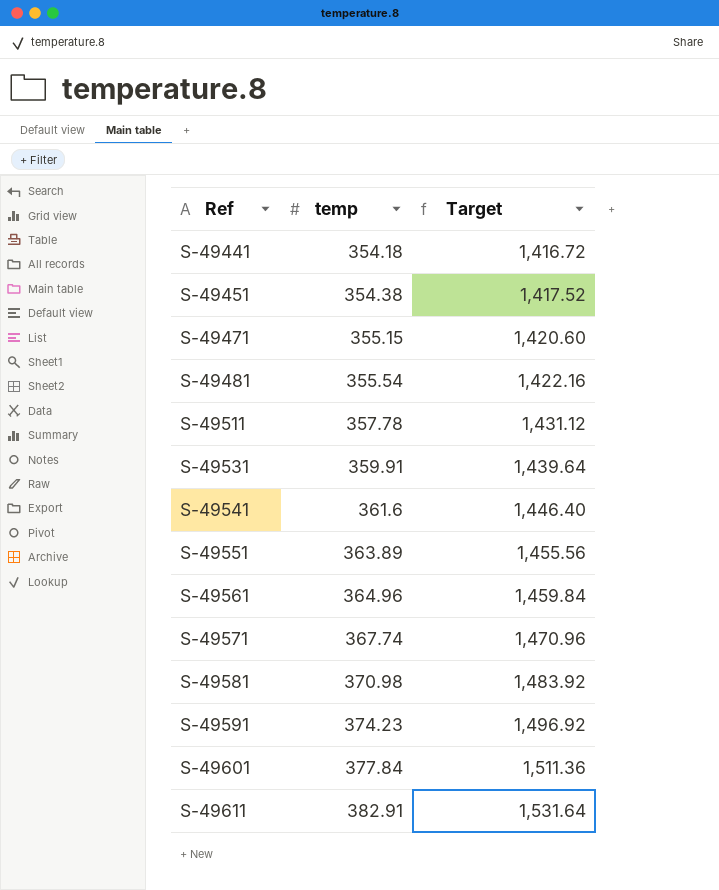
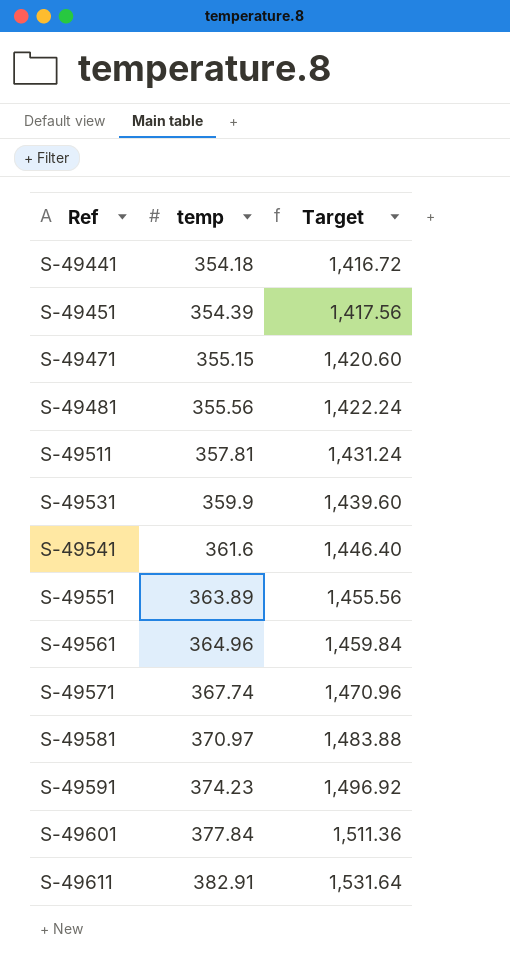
S-49451 | temp: 354.38 -> 354.39
S-49451 | Target: 1,417.52 -> 1,417.56
S-49481 | temp: 355.54 -> 355.56
S-49481 | Target: 1,422.16 -> 1,422.24
S-49511 | temp: 357.78 -> 357.81
S-49511 | Target: 1,431.12 -> 1,431.24
S-49531 | temp: 359.91 -> 359.9
S-49531 | Target: 1,439.64 -> 1,439.60
S-49581 | temp: 370.98 -> 370.97
S-49581 | Target: 1,483.92 -> 1,483.88

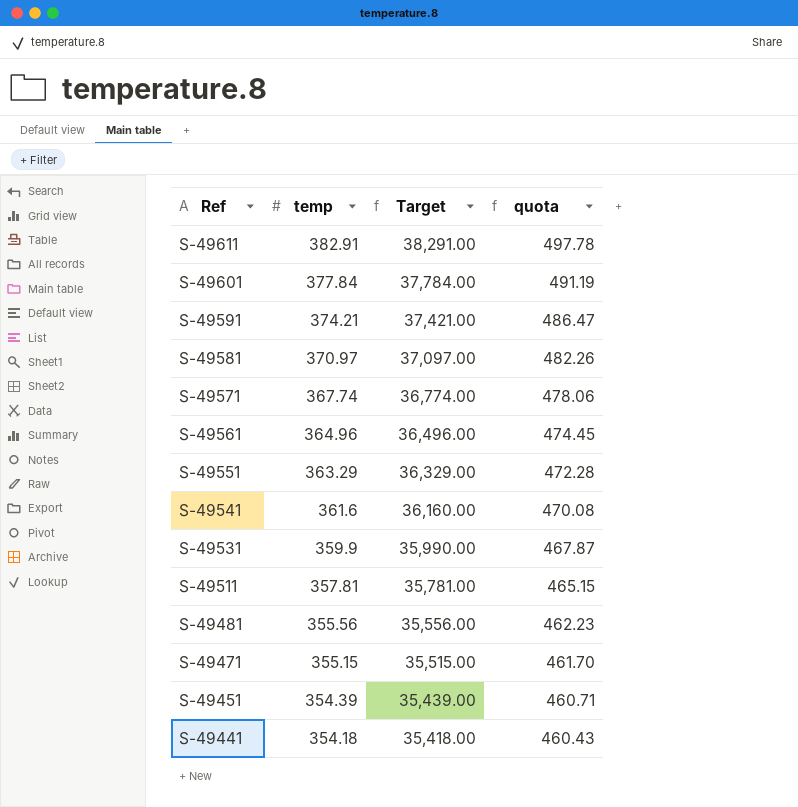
row order: Ref ascending -> Ref descending
column Target | formula: [temp] * 4 -> [temp] * 100
column quota | formula: none -> [temp] * 1.3
S-49591 | temp: 374.23 -> 374.21
S-49551 | temp: 363.89 -> 363.29

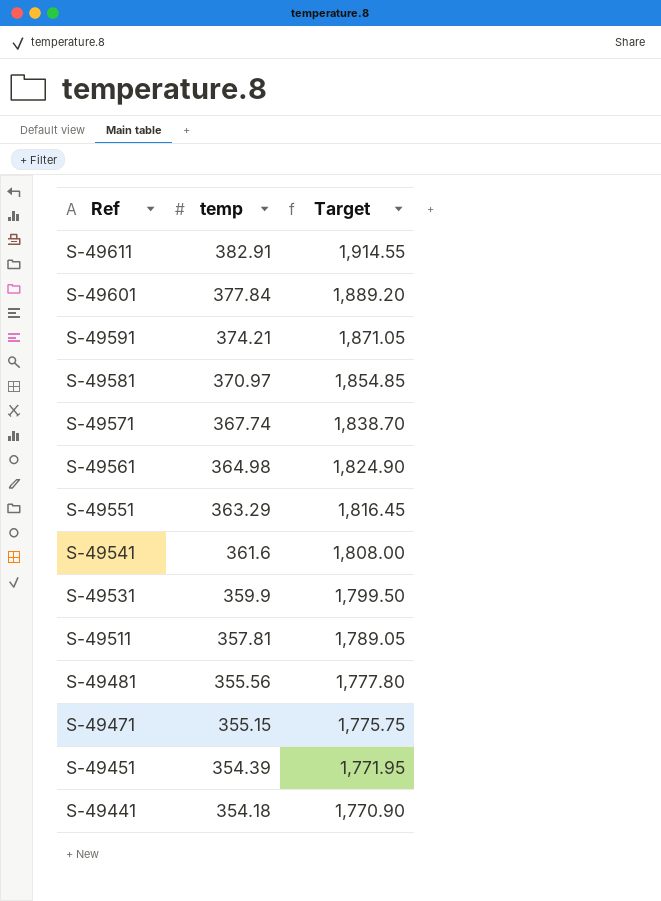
column quota | formula: [temp] * 1.3 -> none
column Target | formula: [temp] * 100 -> [temp] * 5
S-49561 | temp: 364.96 -> 364.98

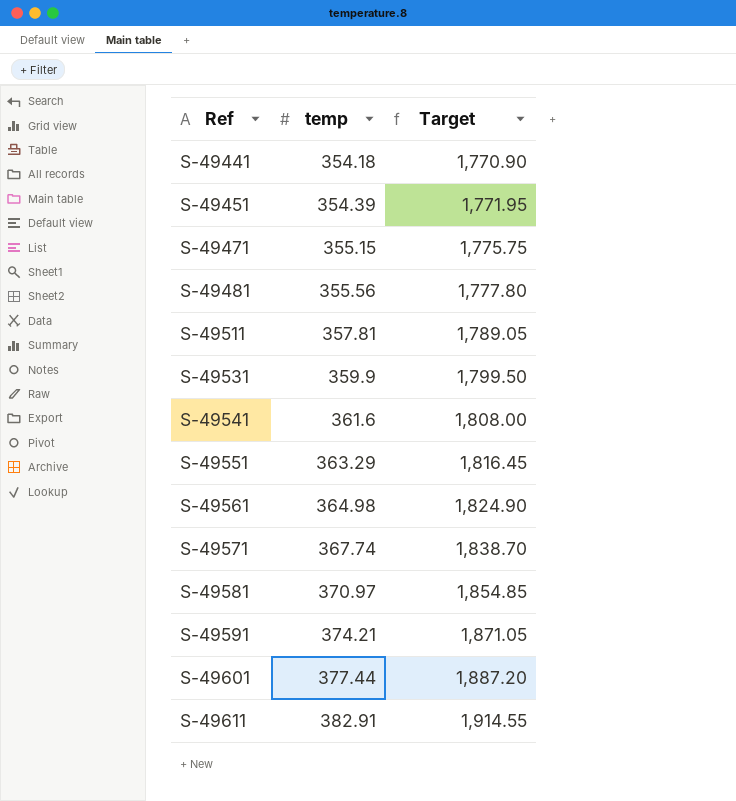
row order: Ref descending -> Ref ascending
S-49601 | temp: 377.84 -> 377.44
S-49601 | Target: 1,889.20 -> 1,887.20

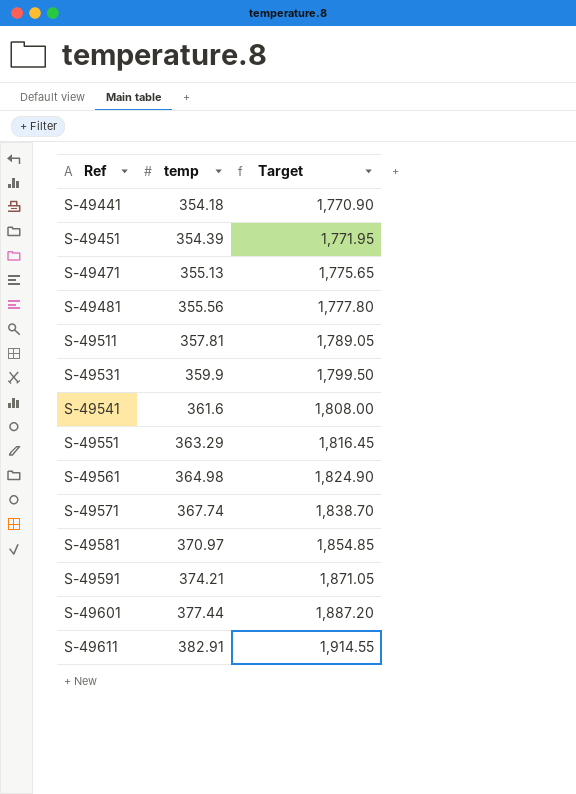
S-49471 | temp: 355.15 -> 355.13
S-49471 | Target: 1,775.75 -> 1,775.65

